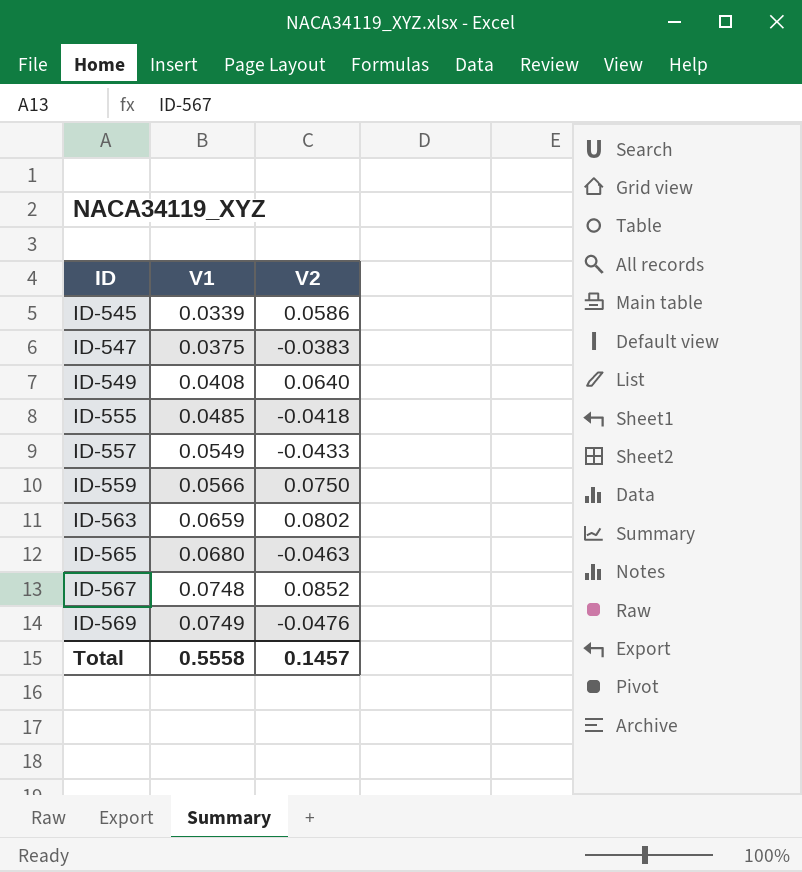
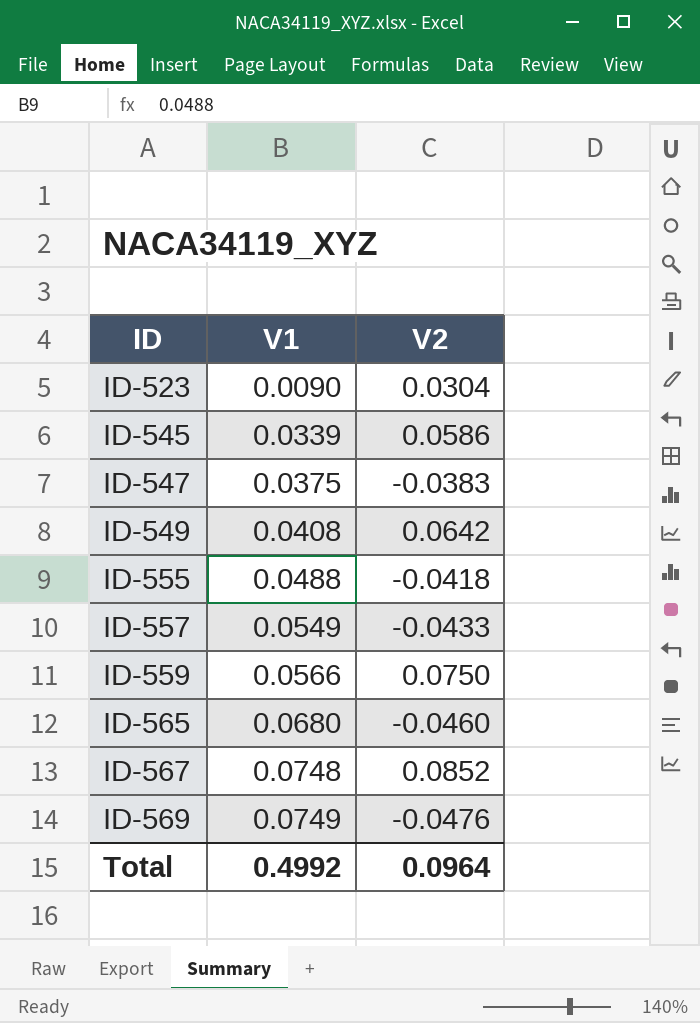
row ID-563: 0.0659 | 0.0802 -> none
row ID-523: none -> 0.0090 | 0.0304
ID-549 | V2: 0.0640 -> 0.0642
ID-555 | V1: 0.0485 -> 0.0488
ID-565 | V2: -0.0463 -> -0.0460
Total | V1: 0.5558 -> 0.4992
Total | V2: 0.1457 -> 0.0964

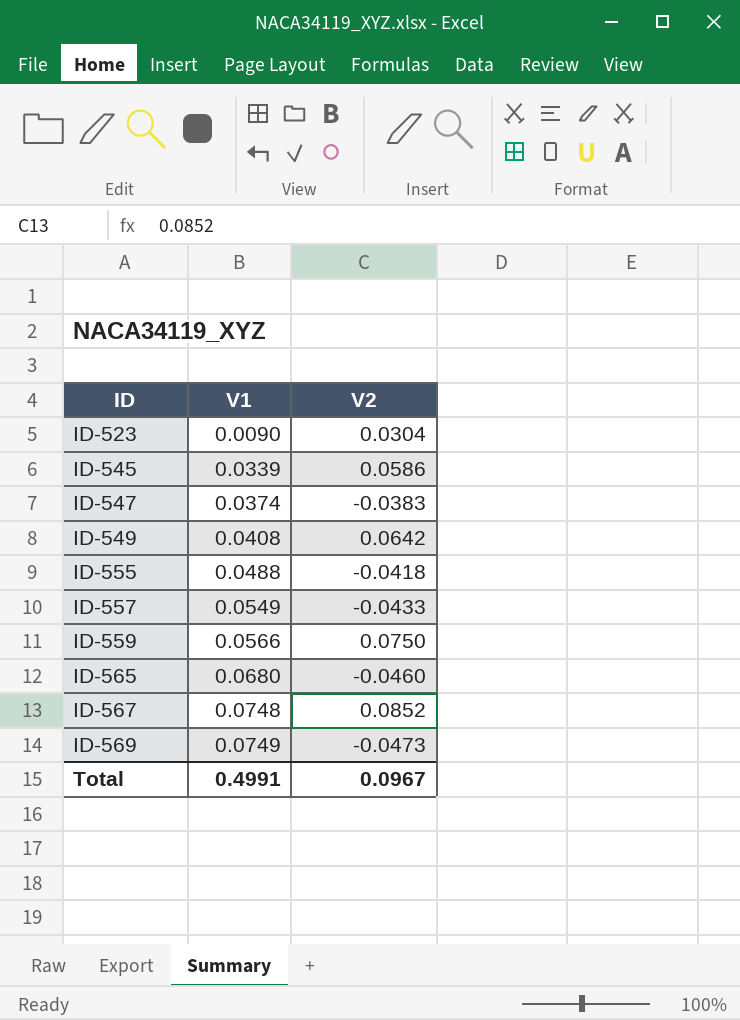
ID-547 | V1: 0.0375 -> 0.0374
ID-569 | V2: -0.0476 -> -0.0473
Total | V1: 0.4992 -> 0.4991
Total | V2: 0.0964 -> 0.0967

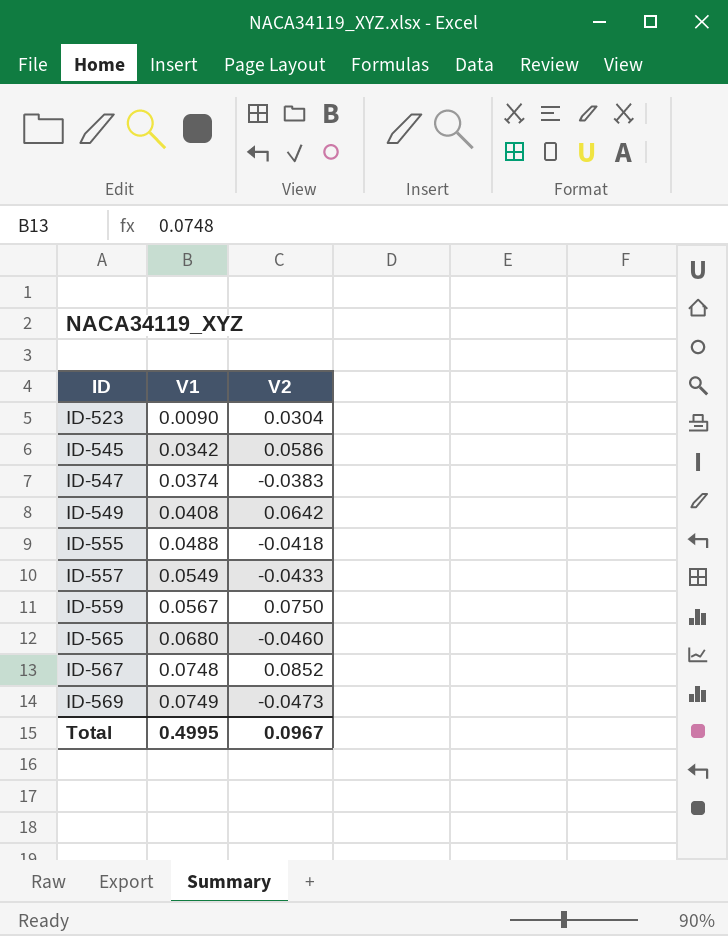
ID-545 | V1: 0.0339 -> 0.0342
ID-559 | V1: 0.0566 -> 0.0567
Total | V1: 0.4991 -> 0.4995

